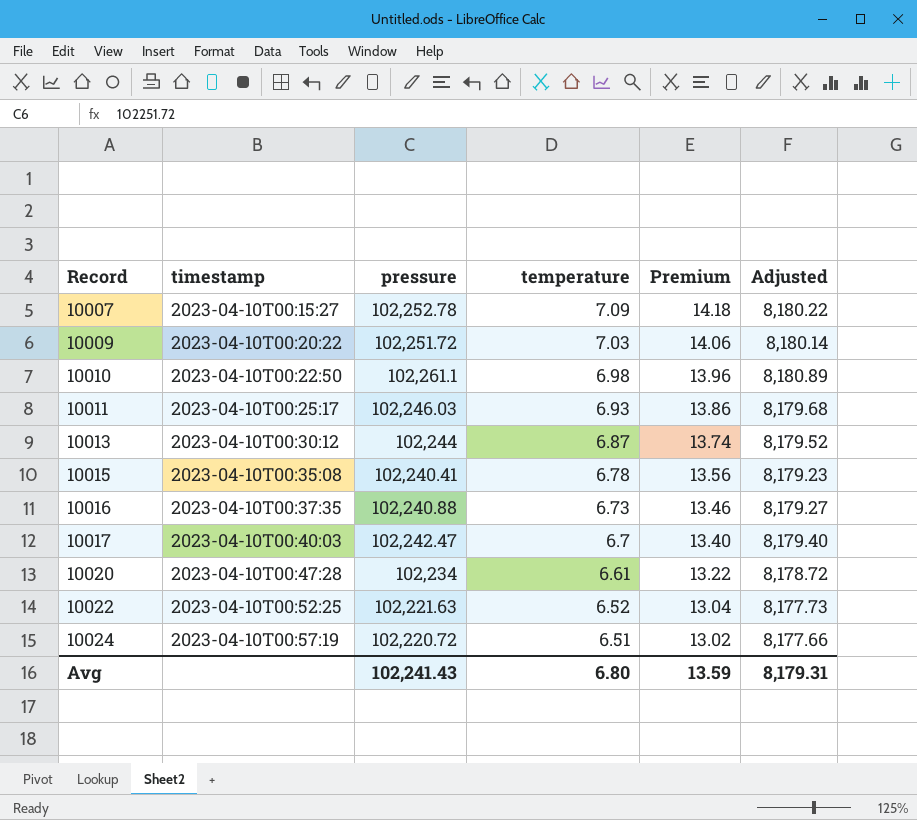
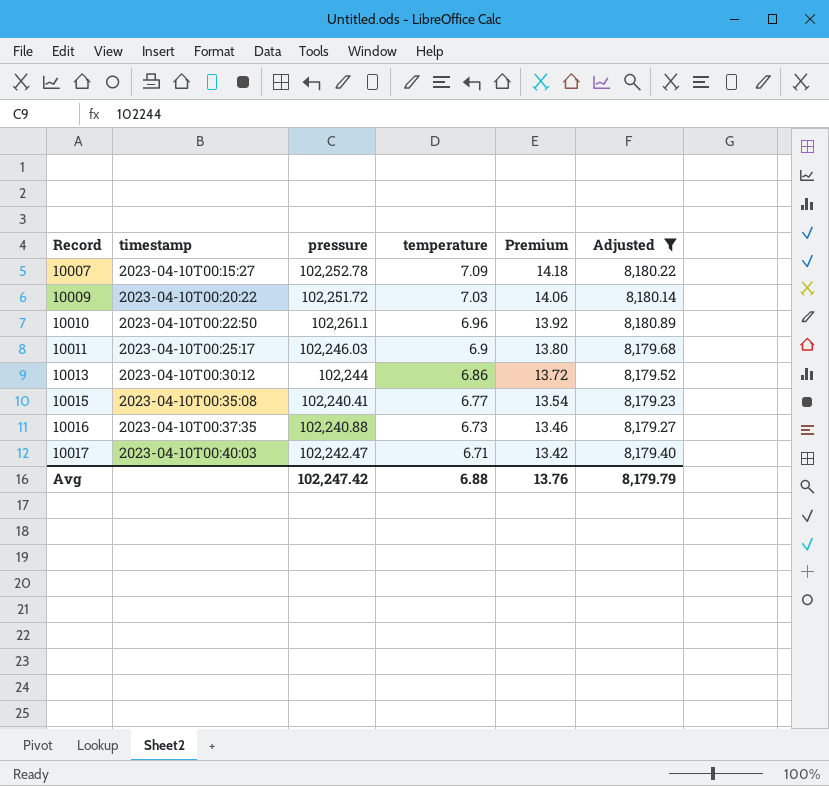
filter: none -> Adjusted >= 8,179.23
10010 | temperature: 6.98 -> 6.96
10010 | Premium: 13.96 -> 13.92
10011 | temperature: 6.93 -> 6.9
10011 | Premium: 13.86 -> 13.80
10013 | temperature: 6.87 -> 6.86
10013 | Premium: 13.74 -> 13.72
10015 | temperature: 6.78 -> 6.77
10015 | Premium: 13.56 -> 13.54
10017 | temperature: 6.7 -> 6.71
10017 | Premium: 13.40 -> 13.42
Avg | pressure: 102,241.43 -> 102,247.42
Avg | temperature: 6.80 -> 6.88
Avg | Premium: 13.59 -> 13.76
Avg | Adjusted: 8,179.31 -> 8,179.79

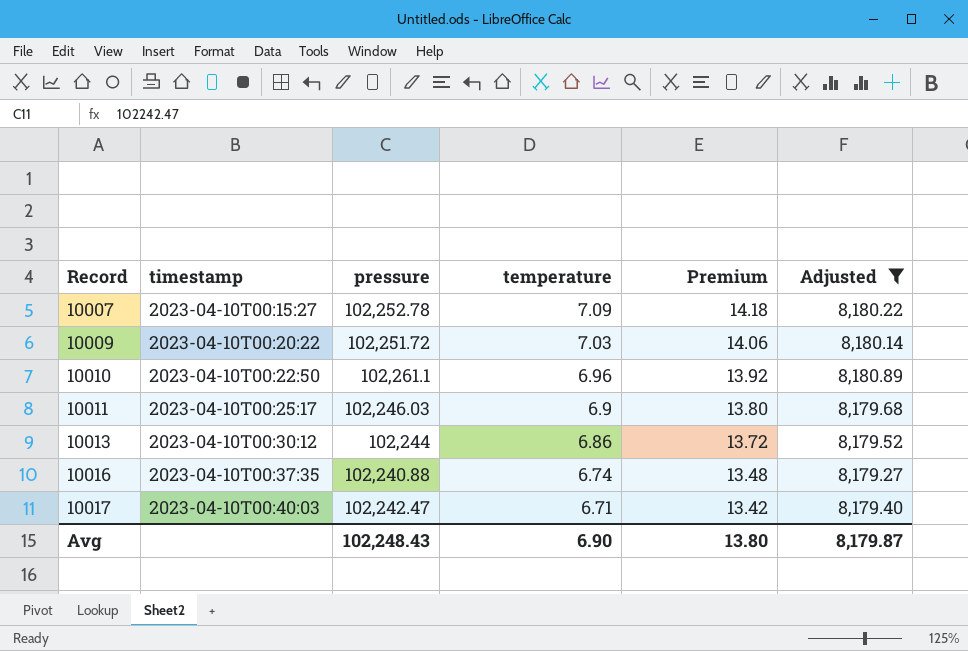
row 10015: 2023-04-10T00:35:08 | 102,240.41 | 6.77 | 13.54 | 8,179.23 -> none
10016 | temperature: 6.73 -> 6.74
10016 | Premium: 13.46 -> 13.48
Avg | pressure: 102,247.42 -> 102,248.43
Avg | temperature: 6.88 -> 6.90
Avg | Premium: 13.76 -> 13.80
Avg | Adjusted: 8,179.79 -> 8,179.87

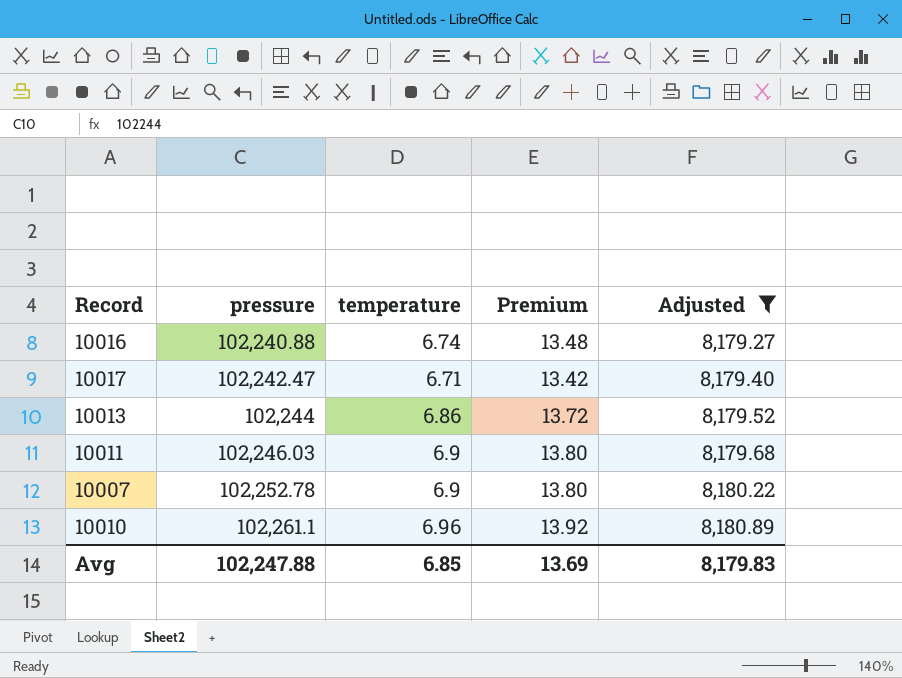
row order: Record ascending -> pressure ascending
column timestamp | position: 2 -> none
row 10009: 2023-04-10T00:20:22 | 102,251.72 | 7.03 | 14.06 | 8,180.14 -> none
10007 | temperature: 7.09 -> 6.9
10007 | Premium: 14.18 -> 13.80
Avg | pressure: 102,248.43 -> 102,247.88
Avg | temperature: 6.90 -> 6.85
Avg | Premium: 13.80 -> 13.69
Avg | Adjusted: 8,179.87 -> 8,179.83

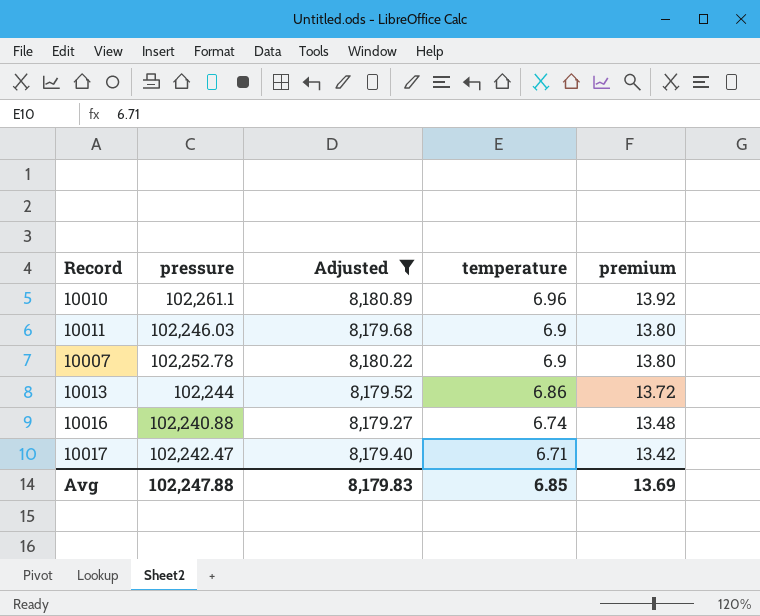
row order: pressure ascending -> temperature descending
column Adjusted | position: 5 -> 3
column name: Premium -> premium

